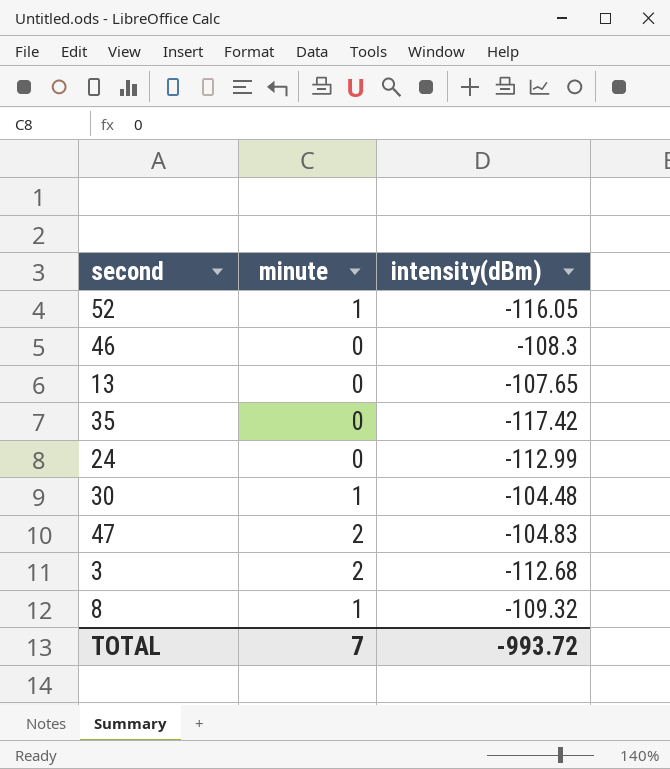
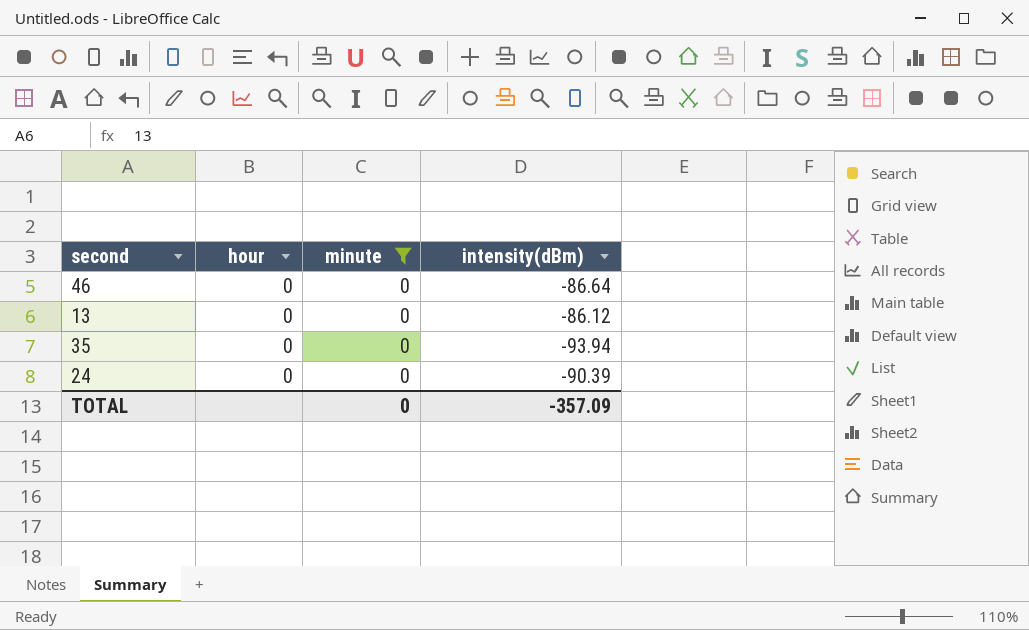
filter: none -> minute = 0
column hour | position: none -> 2
46 | intensity(dBm): -108.3 -> -86.64
13 | intensity(dBm): -107.65 -> -86.12
35 | intensity(dBm): -117.42 -> -93.94
24 | intensity(dBm): -112.99 -> -90.39
TOTAL | minute: 7 -> 0
TOTAL | intensity(dBm): -993.72 -> -357.09

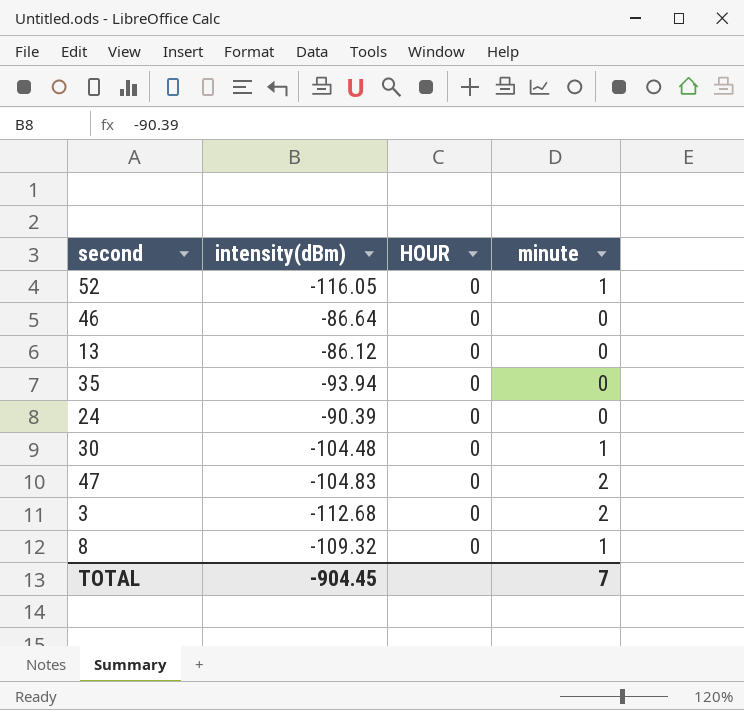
filter: minute = 0 -> none
column intensity(dBm) | position: 4 -> 2
column name: hour -> HOUR
TOTAL | intensity(dBm): -357.09 -> -904.45
TOTAL | minute: 0 -> 7

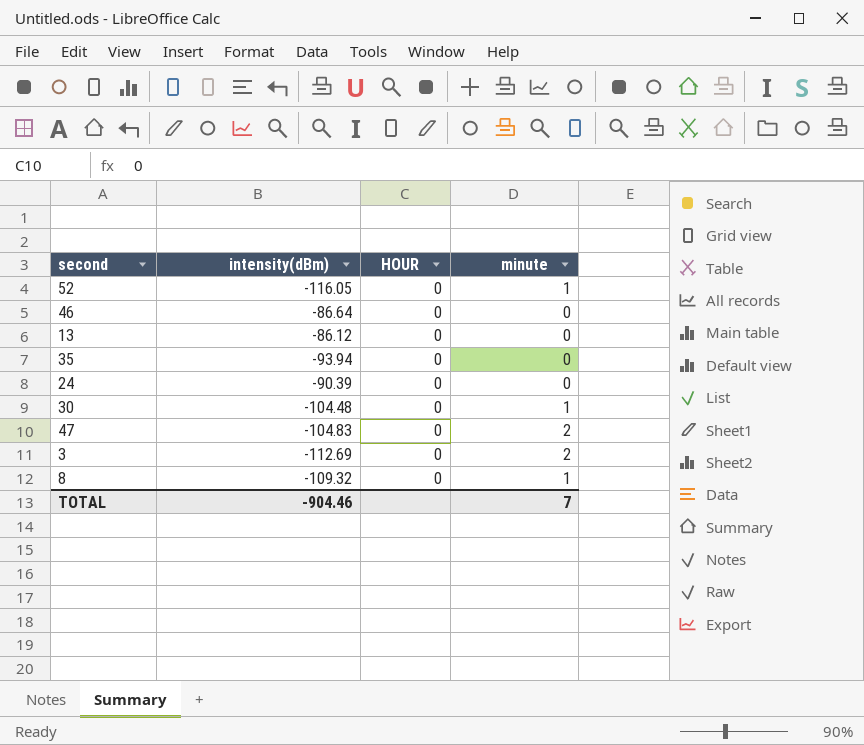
3 | intensity(dBm): -112.68 -> -112.69
TOTAL | intensity(dBm): -904.45 -> -904.46

